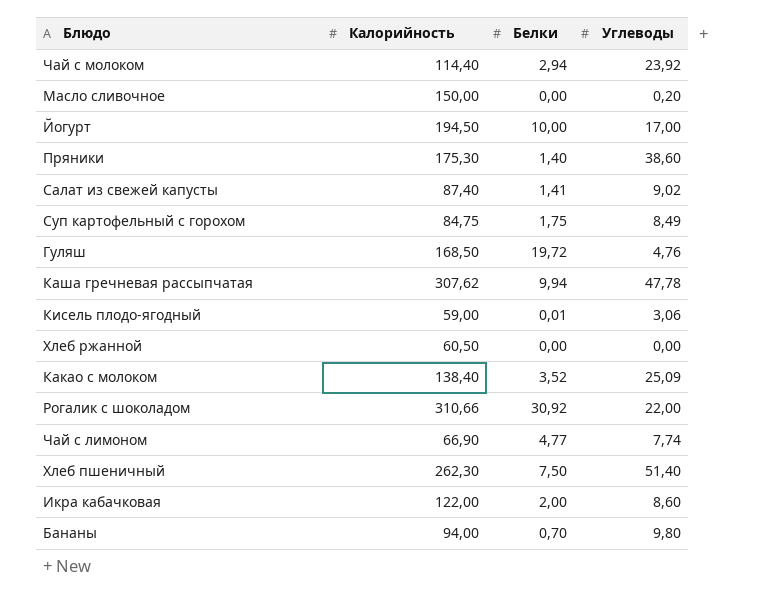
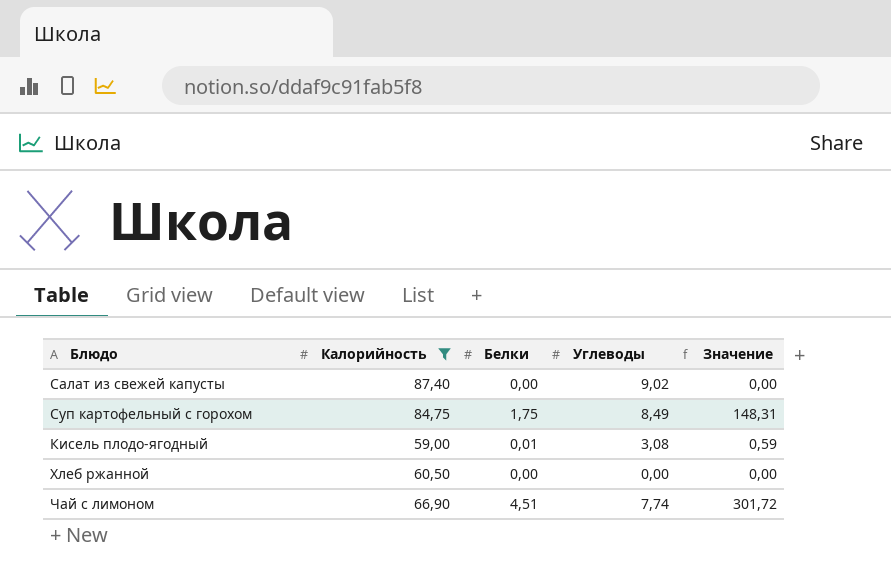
filter: none -> Калорийность <= 87,40
column Значение | formula: none -> [Калорийность] * [Белки]
Салат из свежей капусты | Белки: 1,41 -> 0,00
Кисель плодо-ягодный | Углеводы: 3,06 -> 3,08
Чай с лимоном | Белки: 4,77 -> 4,51

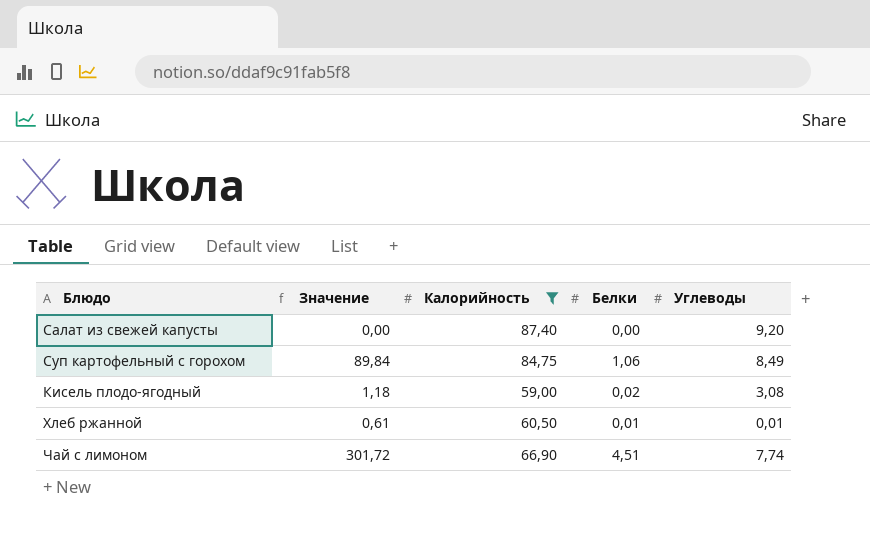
column Значение | position: 5 -> 2
Салат из свежей капусты | Углеводы: 9,02 -> 9,20
Суп картофельный с горохом | Значение: 148,31 -> 89,84
Суп картофельный с горохом | Белки: 1,75 -> 1,06
Кисель плодо-ягодный | Значение: 0,59 -> 1,18
Кисель плодо-ягодный | Белки: 0,01 -> 0,02
Хлеб ржанной | Значение: 0,00 -> 0,61
Хлеб ржанной | Белки: 0,00 -> 0,01
Хлеб ржанной | Углеводы: 0,00 -> 0,01

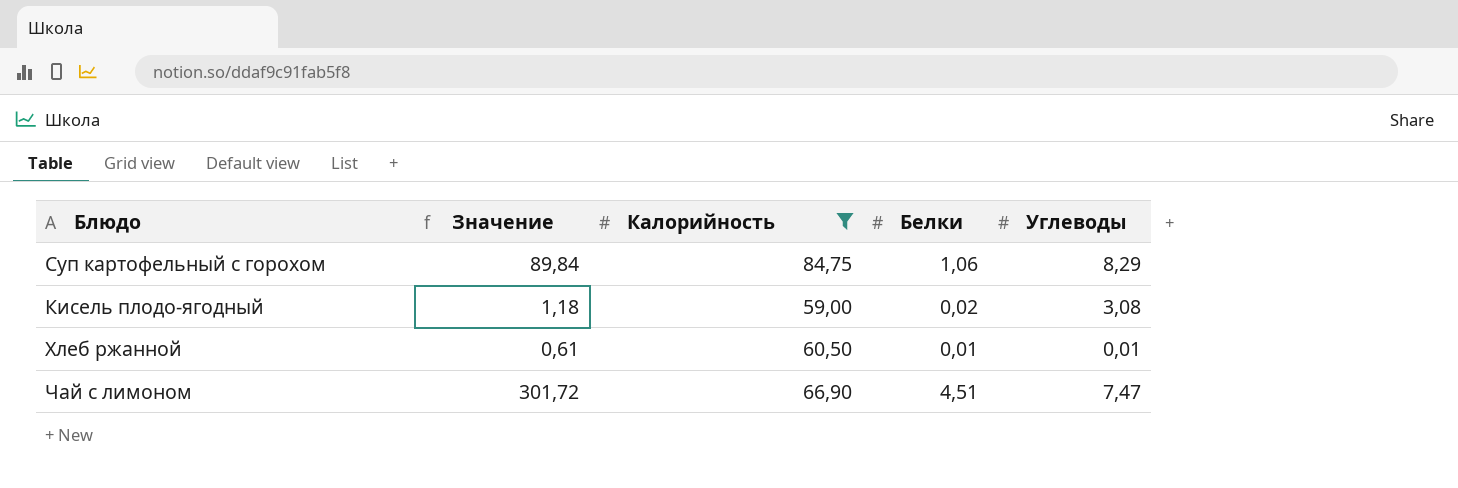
row Салат из свежей капусты: 0,00 | 87,40 | 0,00 | 9,20 -> none
Суп картофельный с горохом | Углеводы: 8,49 -> 8,29
Чай с лимоном | Углеводы: 7,74 -> 7,47

